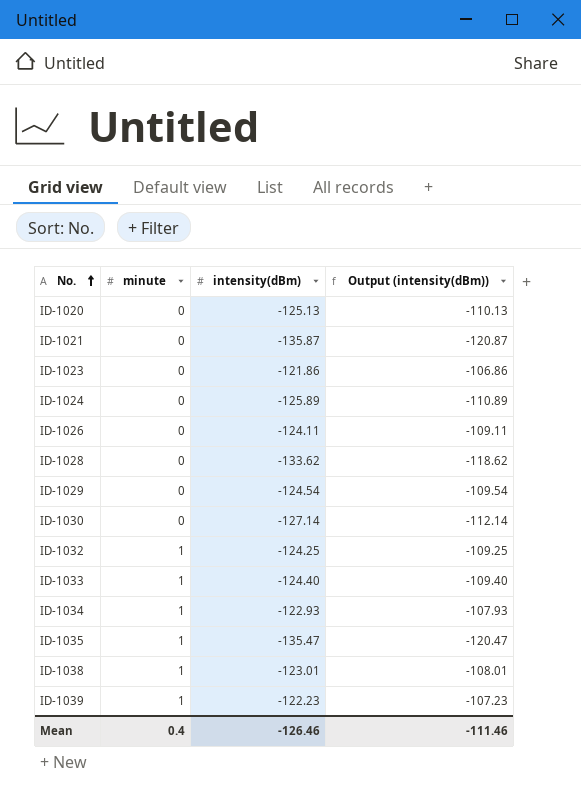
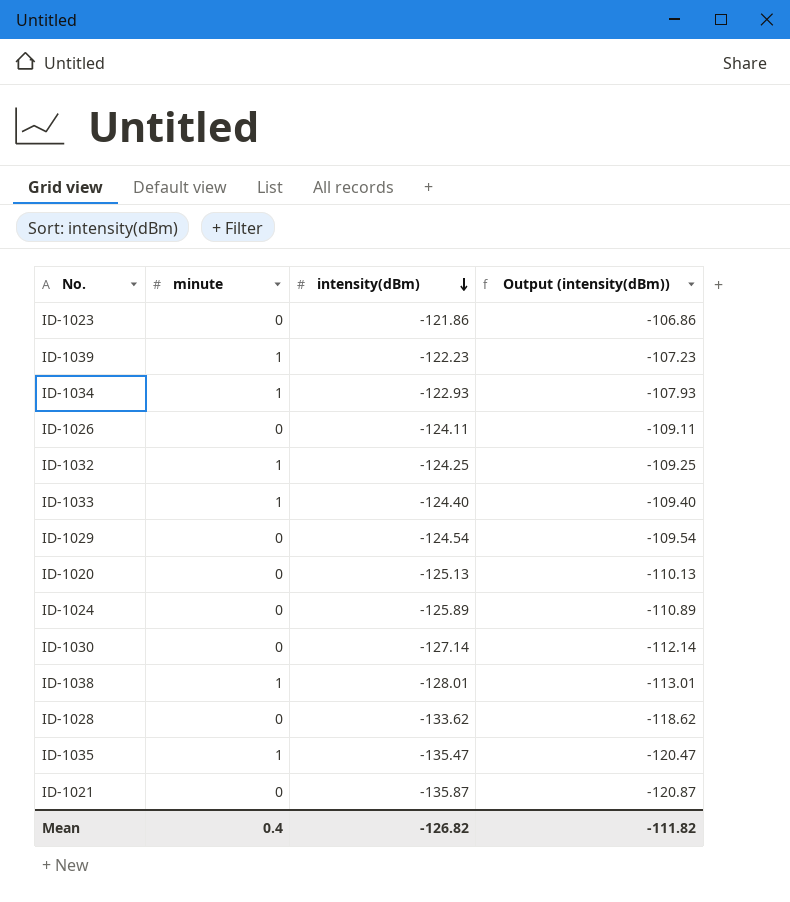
row order: No. ascending -> intensity(dBm) descending
ID-1038 | intensity(dBm): -123.01 -> -128.01
ID-1038 | Output (intensity(dBm)): -108.01 -> -113.01
Mean | intensity(dBm): -126.46 -> -126.82
Mean | Output (intensity(dBm)): -111.46 -> -111.82

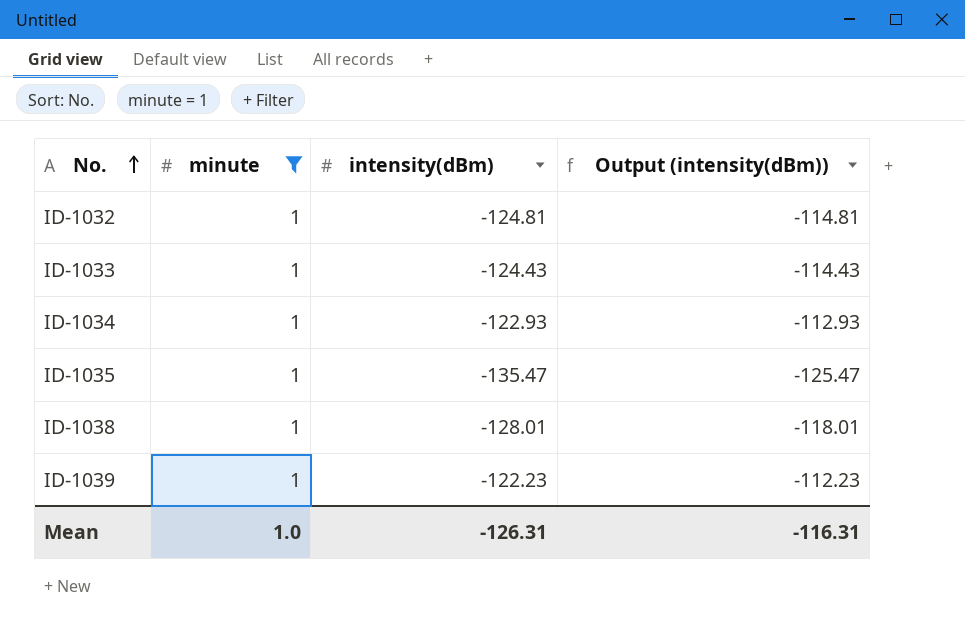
filter: none -> minute = 1
row order: intensity(dBm) descending -> No. ascending
column Output (intensity(dBm)) | formula: [intensity(dBm)] + 15 -> [intensity(dBm)] + 10
ID-1032 | intensity(dBm): -124.25 -> -124.81
ID-1033 | intensity(dBm): -124.40 -> -124.43
Mean | minute: 0.4 -> 1.0
Mean | intensity(dBm): -126.82 -> -126.31
Mean | Output (intensity(dBm)): -111.82 -> -116.31

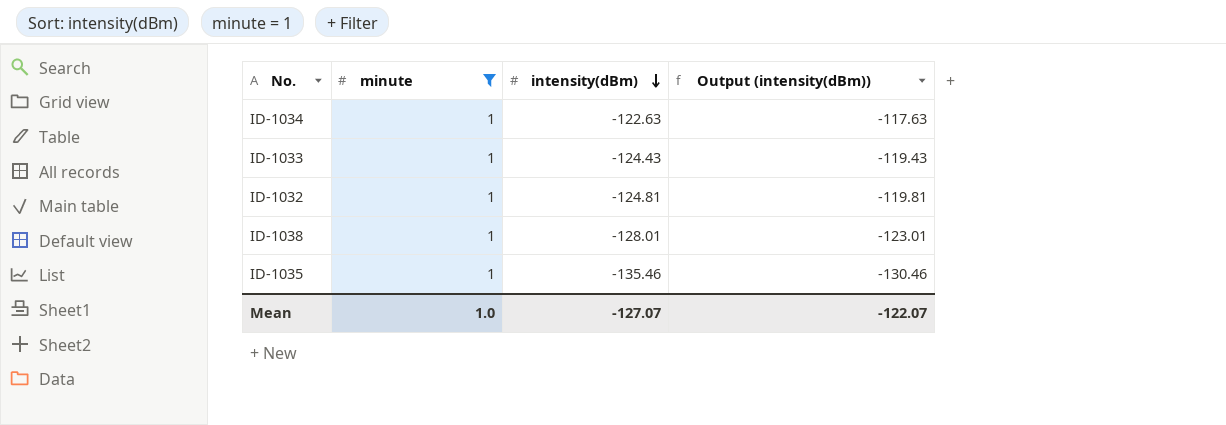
row order: No. ascending -> intensity(dBm) descending
column Output (intensity(dBm)) | formula: [intensity(dBm)] + 10 -> [intensity(dBm)] + 5
row ID-1039: 1 | -122.23 | -112.23 -> none
ID-1034 | intensity(dBm): -122.93 -> -122.63
ID-1035 | intensity(dBm): -135.47 -> -135.46
Mean | intensity(dBm): -126.31 -> -127.07
Mean | Output (intensity(dBm)): -116.31 -> -122.07

